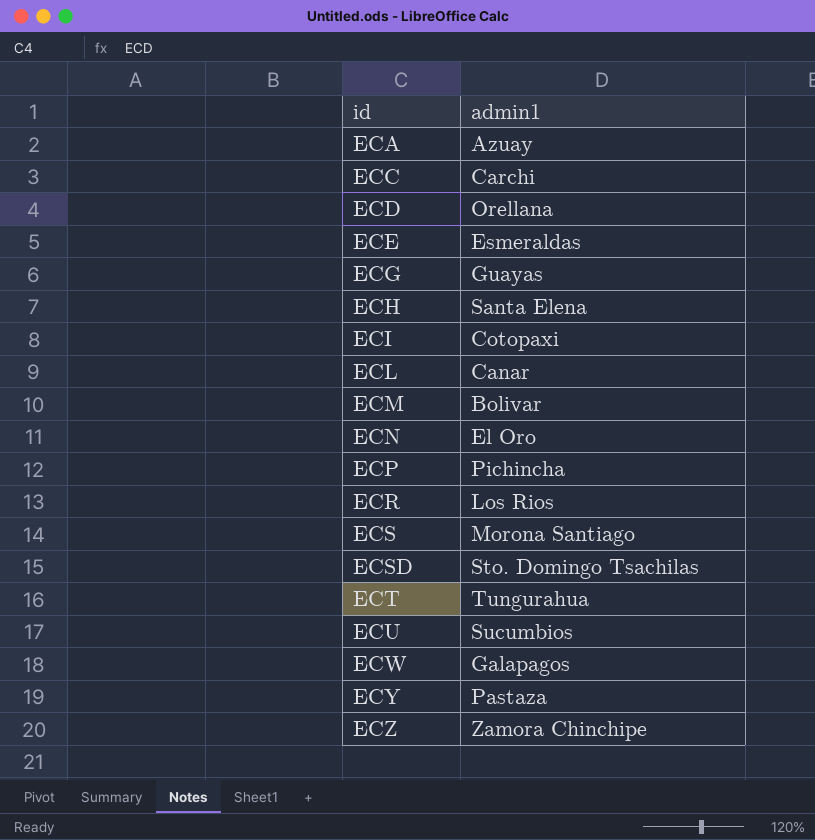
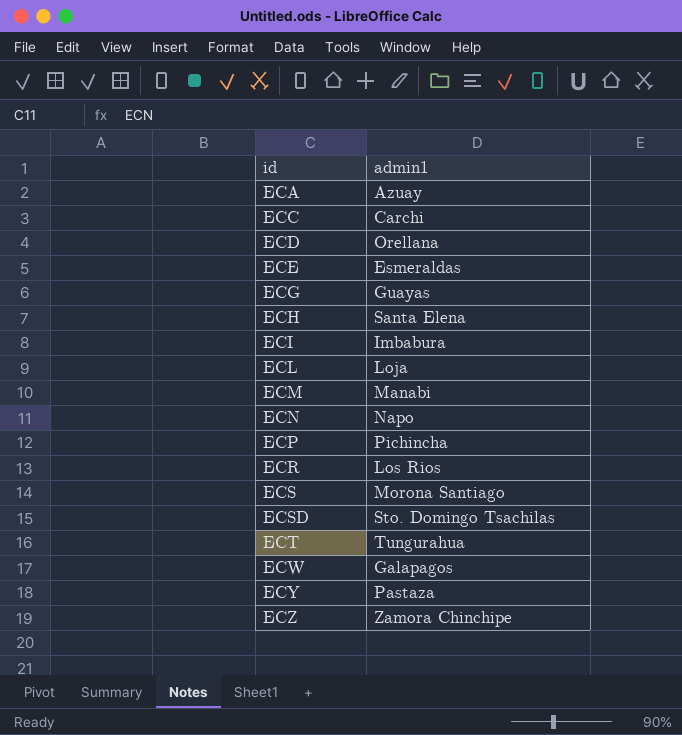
row ECU: Sucumbios -> none
ECI | admin1: Cotopaxi -> Imbabura
ECL | admin1: Canar -> Loja
ECM | admin1: Bolivar -> Manabi
ECN | admin1: El Oro -> Napo

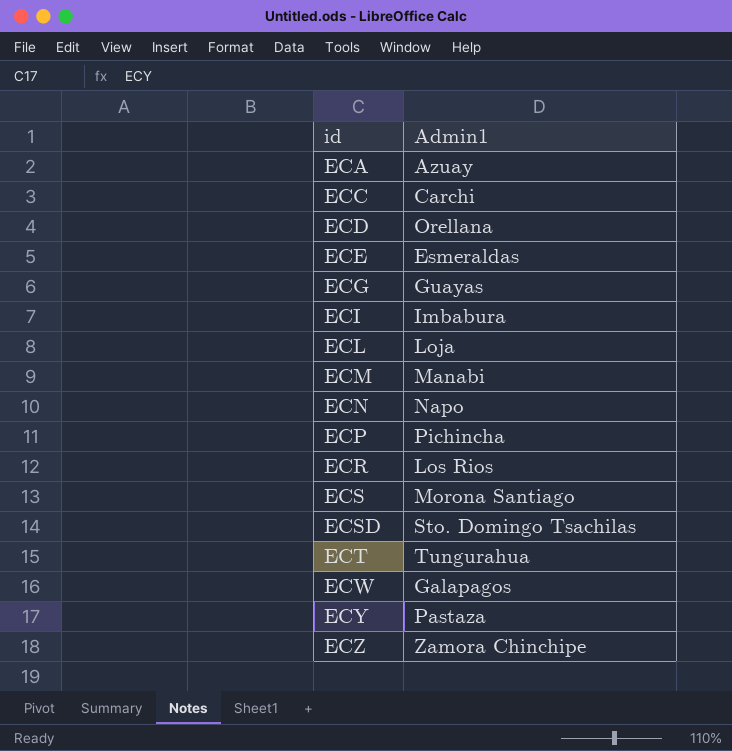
column name: admin1 -> Admin1
row ECH: Santa Elena -> none

